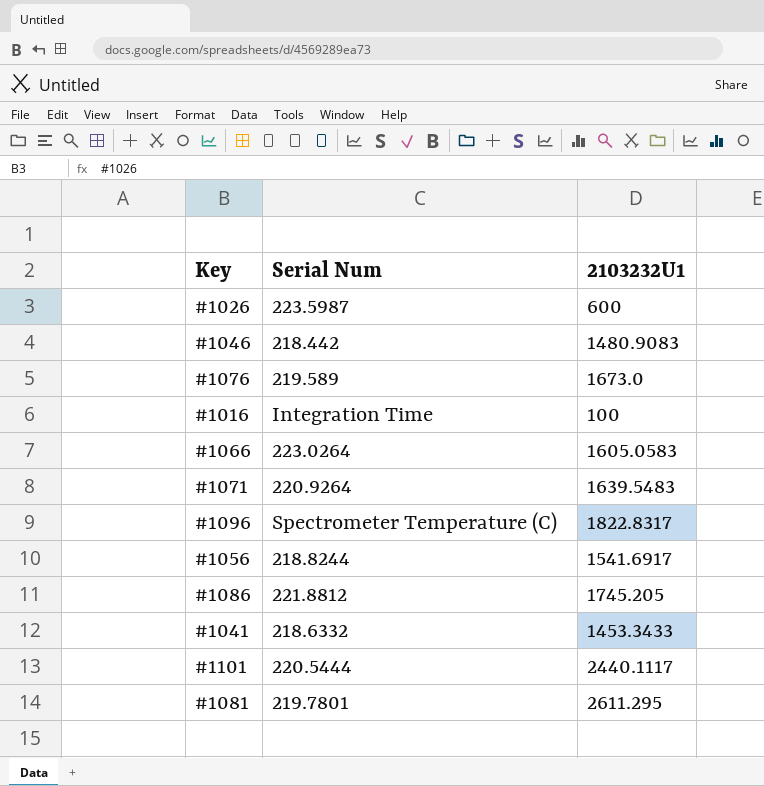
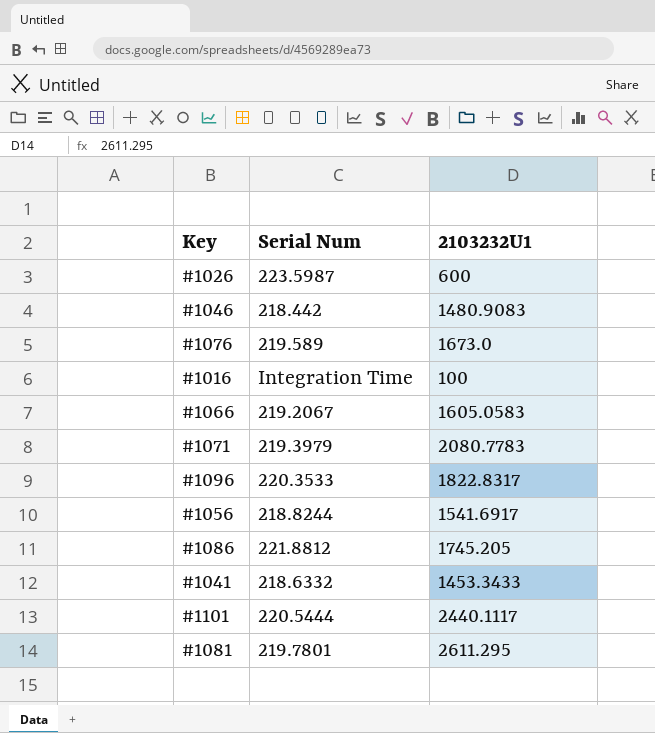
#1066 | Serial Num: 223.0264 -> 219.2067
#1071 | Serial Num: 220.9264 -> 219.3979
#1071 | 2103232U1: 1639.5483 -> 2080.7783
#1096 | Serial Num: Spectrometer Temperature (C) -> 220.3533

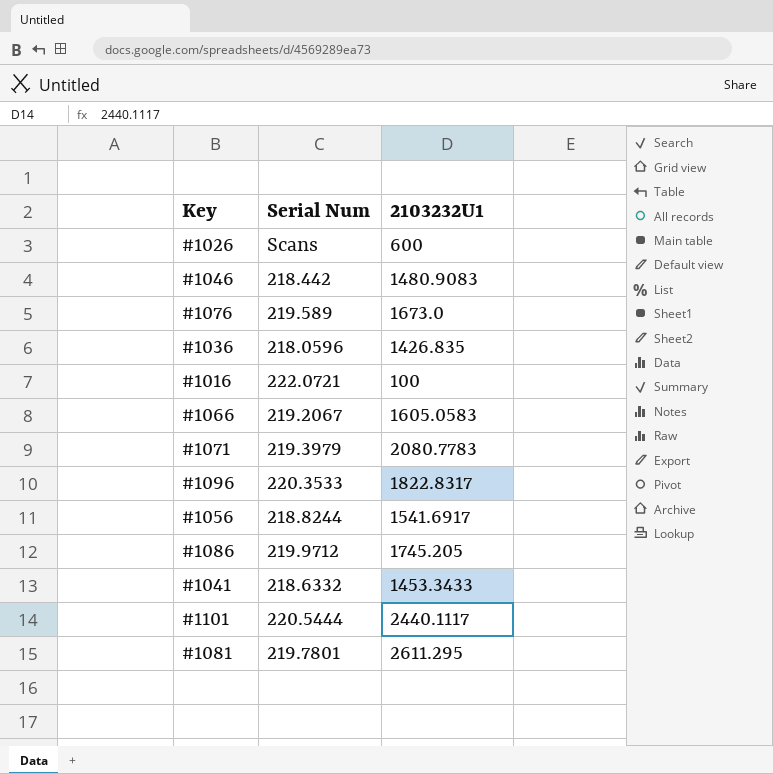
#1026 | Serial Num: 223.5987 -> Scans
row #1036: none -> 218.0596 | 1426.835
#1016 | Serial Num: Integration Time -> 222.0721
#1086 | Serial Num: 221.8812 -> 219.9712

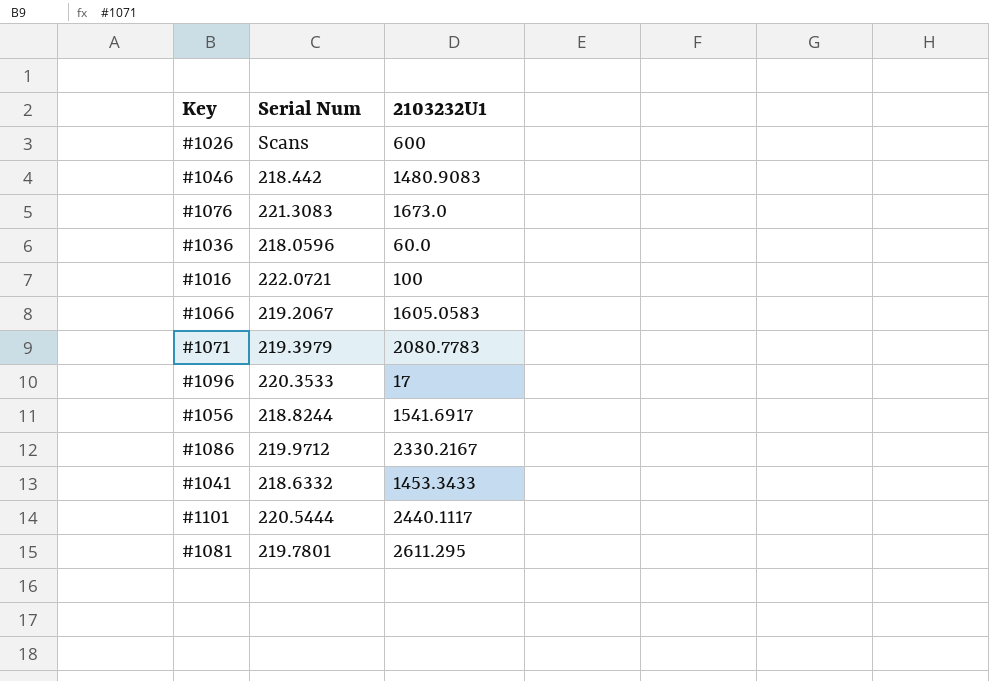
#1076 | Serial Num: 219.589 -> 221.3083
#1036 | 2103232U1: 1426.835 -> 60.0
#1096 | 2103232U1: 1822.8317 -> 17
#1086 | 2103232U1: 1745.205 -> 2330.2167

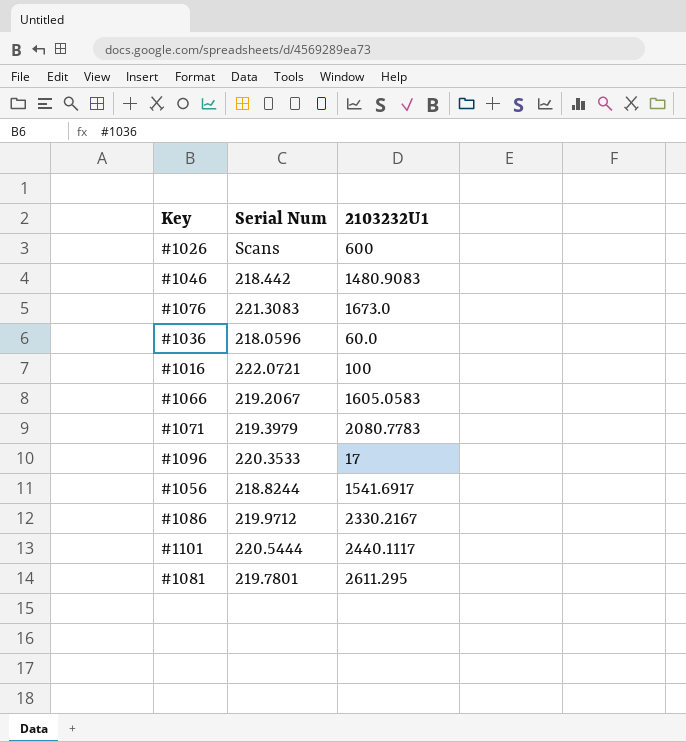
row #1041: 218.6332 | 1453.3433 -> none

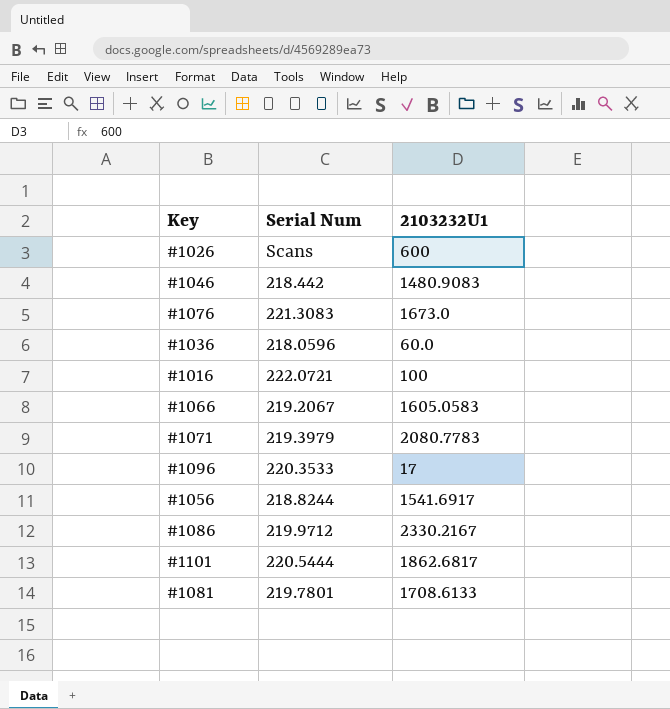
#1101 | 2103232U1: 2440.1117 -> 1862.6817
#1081 | 2103232U1: 2611.295 -> 1708.6133

